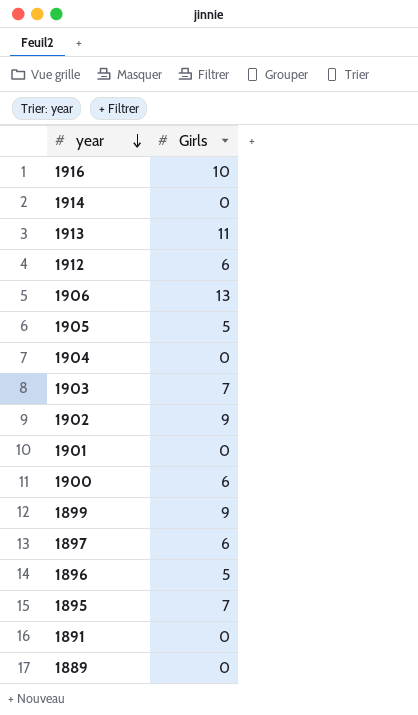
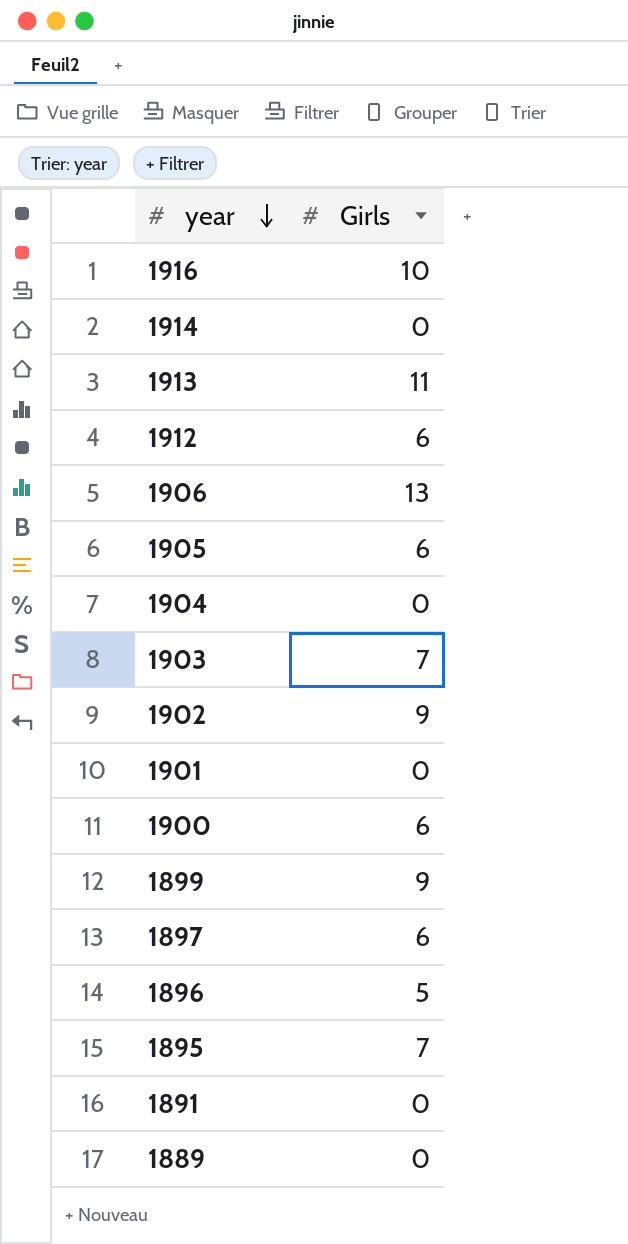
1905 | Girls: 5 -> 6

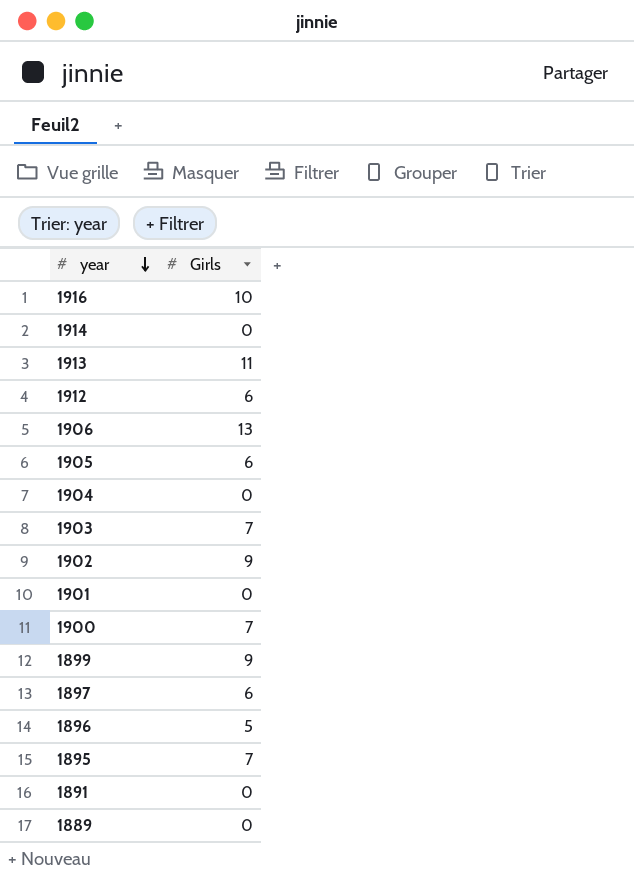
1900 | Girls: 6 -> 7

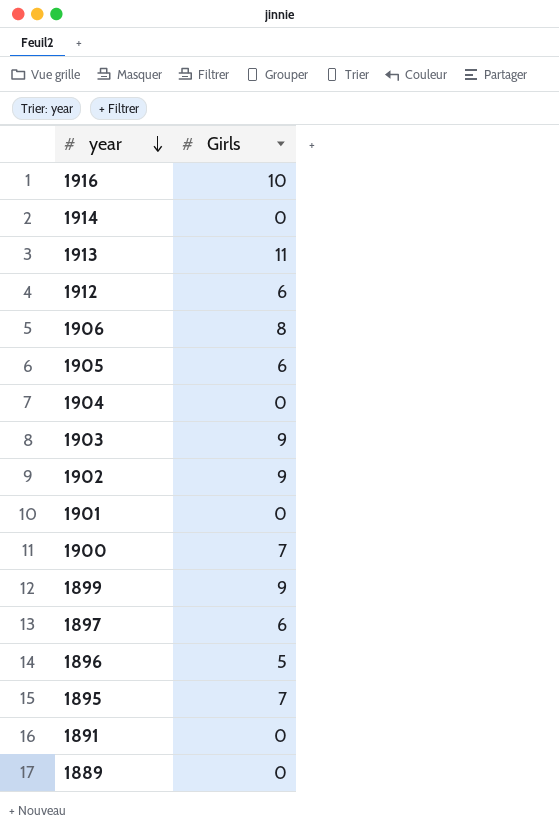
1906 | Girls: 13 -> 8
1903 | Girls: 7 -> 9

